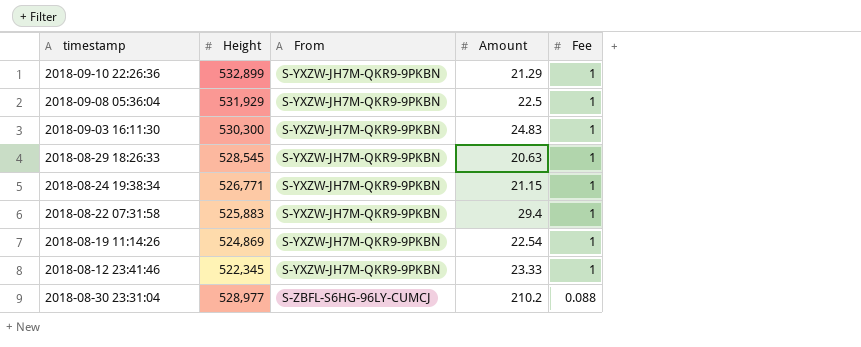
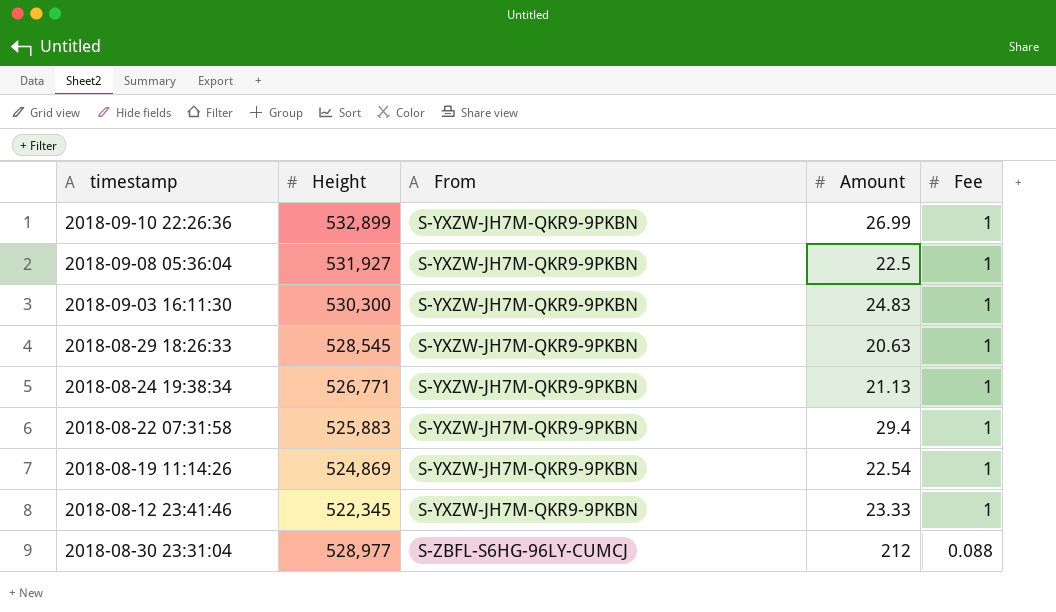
2018-09-10 22:26:36 | Amount: 21.29 -> 26.99
2018-09-08 05:36:04 | Height: 531,929 -> 531,927
2018-08-24 19:38:34 | Amount: 21.15 -> 21.13
2018-08-30 23:31:04 | Amount: 210.2 -> 212

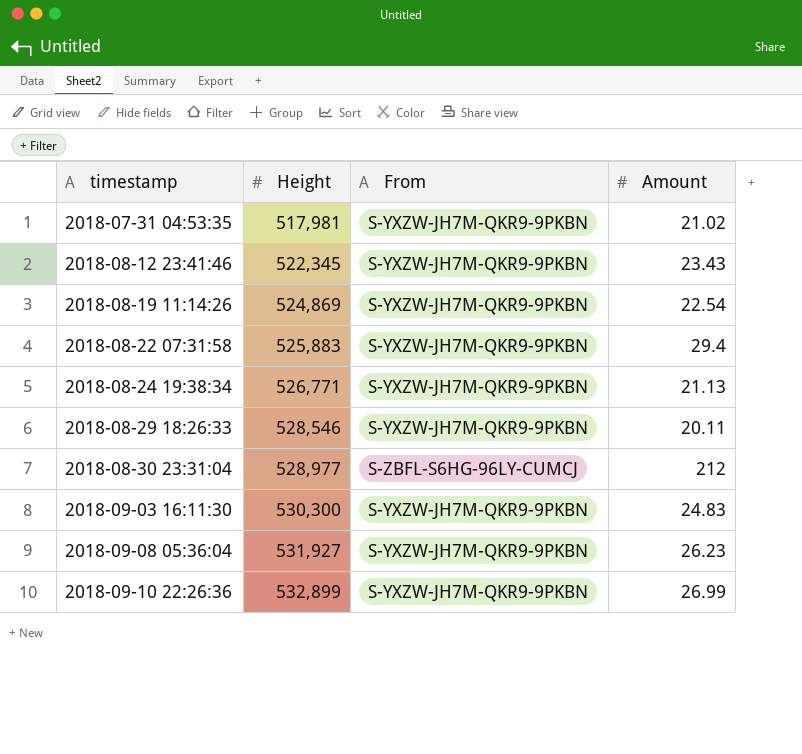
row order: From ascending -> timestamp ascending
column Fee | position: 5 -> none
row 2018-07-31 04:53:35: none -> 517,981 | S-YXZW-JH7M-QKR9-9PKBN | 21.02
2018-08-12 23:41:46 | Amount: 23.33 -> 23.43
2018-08-29 18:26:33 | Height: 528,545 -> 528,546
2018-08-29 18:26:33 | Amount: 20.63 -> 20.11
2018-09-08 05:36:04 | Amount: 22.5 -> 26.23

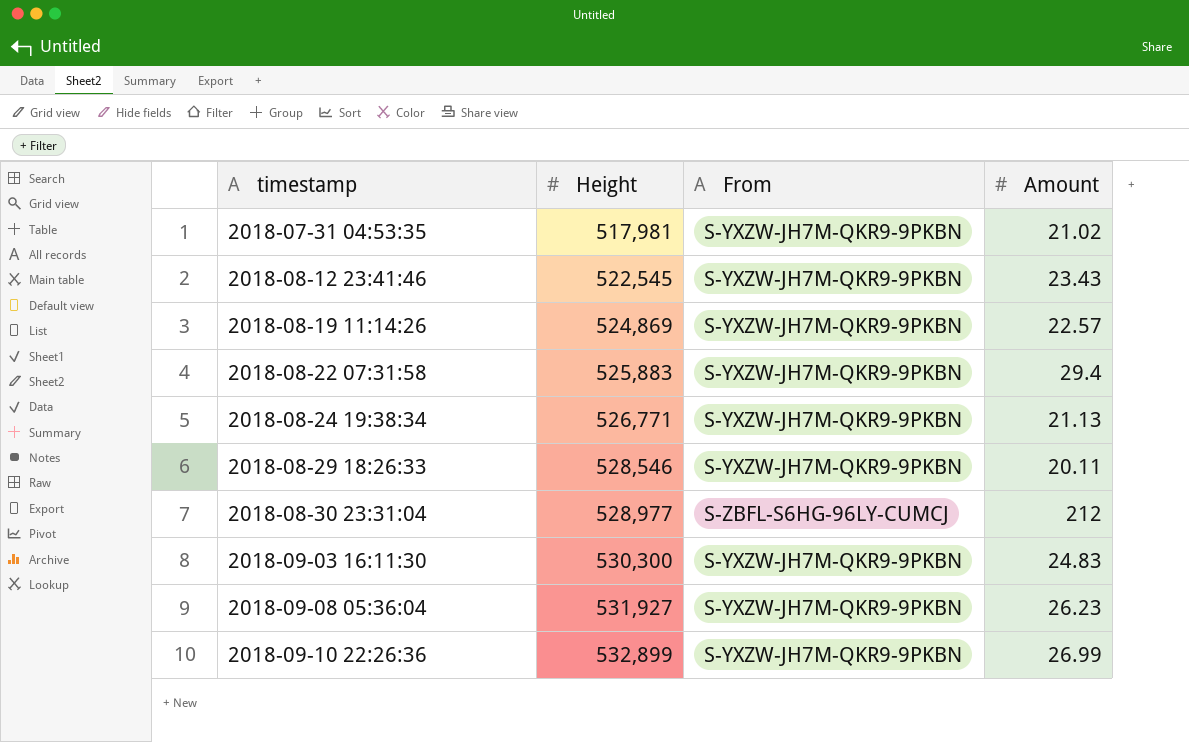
2018-08-12 23:41:46 | Height: 522,345 -> 522,545
2018-08-19 11:14:26 | Amount: 22.54 -> 22.57

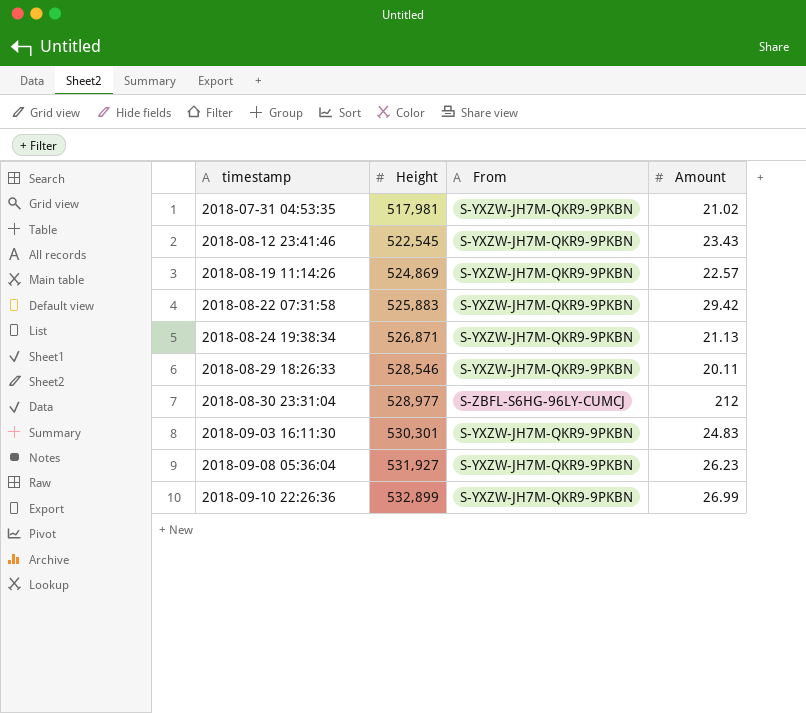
2018-08-22 07:31:58 | Amount: 29.4 -> 29.42
2018-08-24 19:38:34 | Height: 526,771 -> 526,871
2018-09-03 16:11:30 | Height: 530,300 -> 530,301

